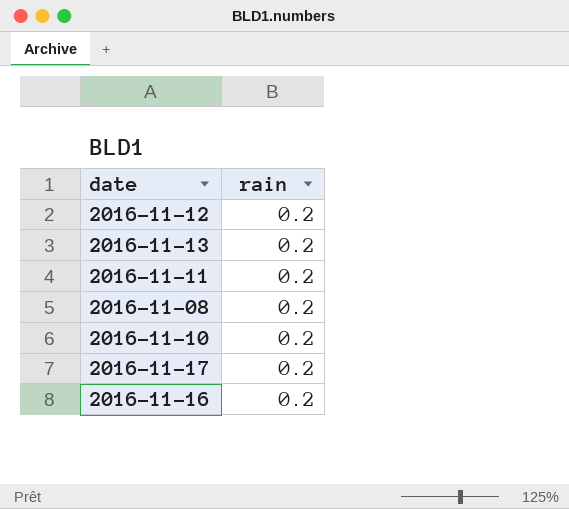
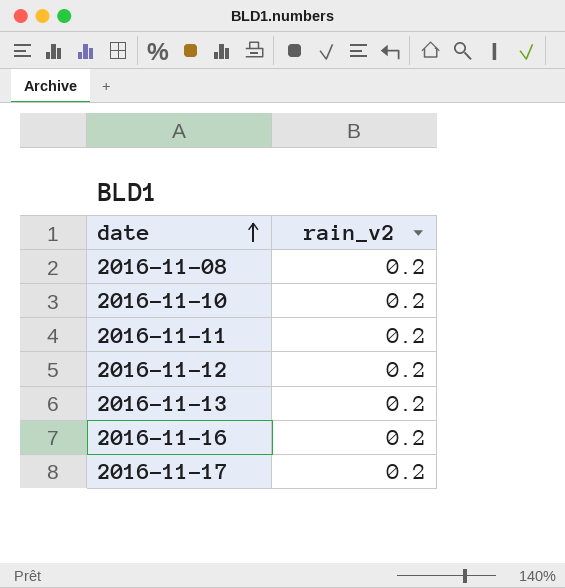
row order: none -> date ascending
column name: rain -> rain_v2

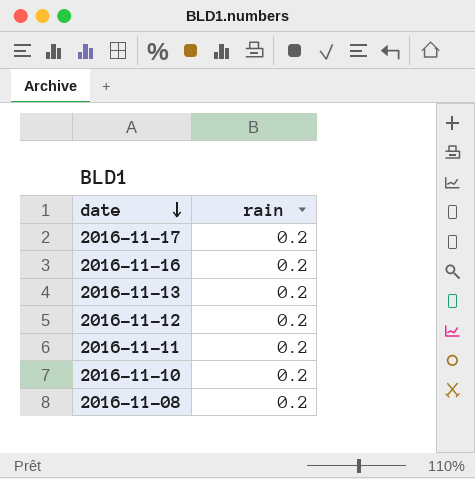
row order: date ascending -> date descending
column name: rain_v2 -> rain

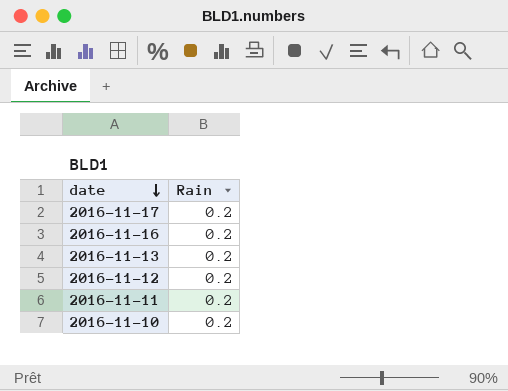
column name: rain -> Rain
row 2016-11-08: 0.2 -> none

